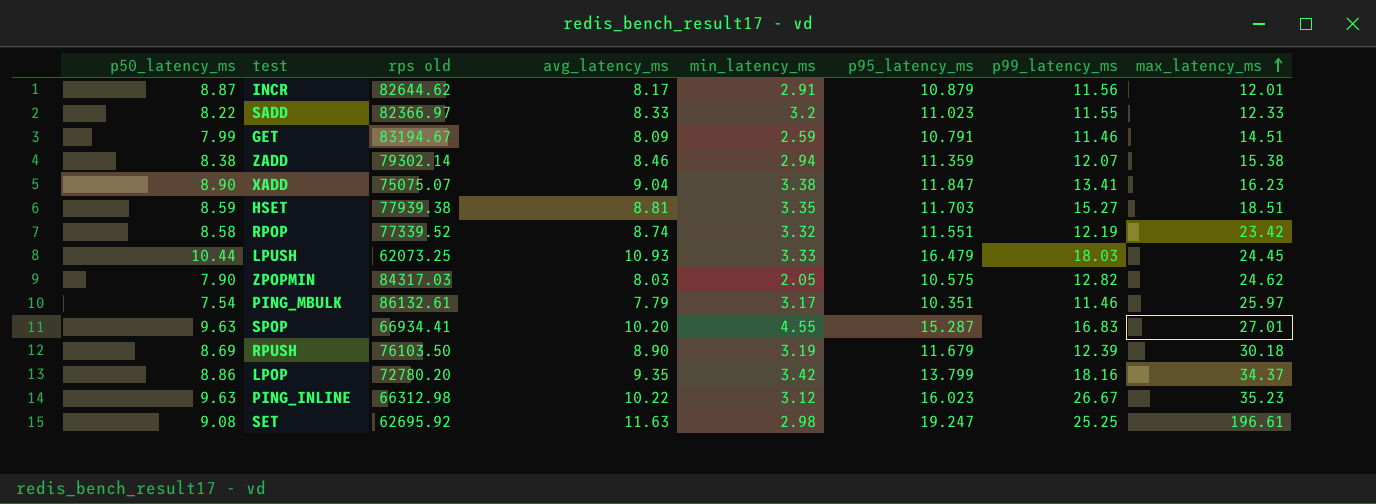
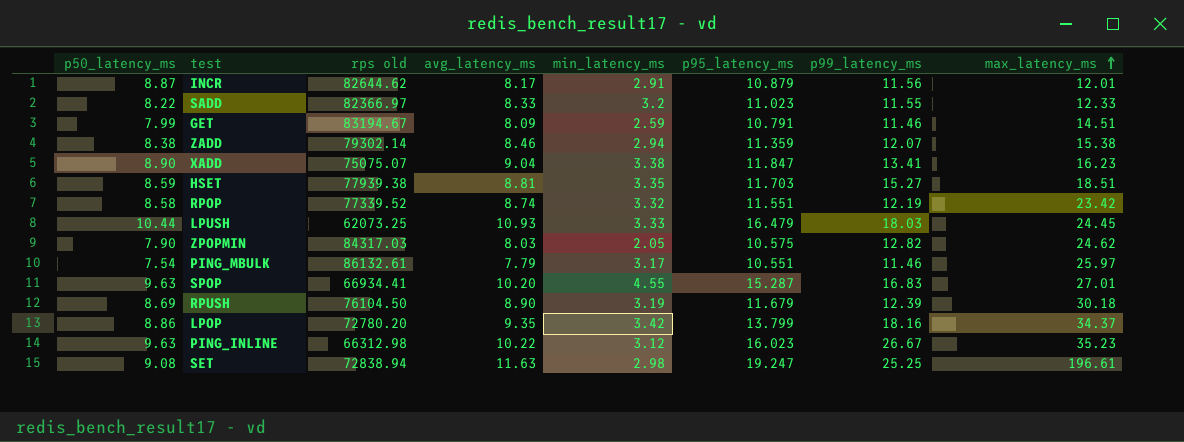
PING_MBULK | p95_latency_ms: 10.351 -> 10.551
RPUSH | rps old: 76103.50 -> 76104.50
SET | rps old: 62695.92 -> 72838.94

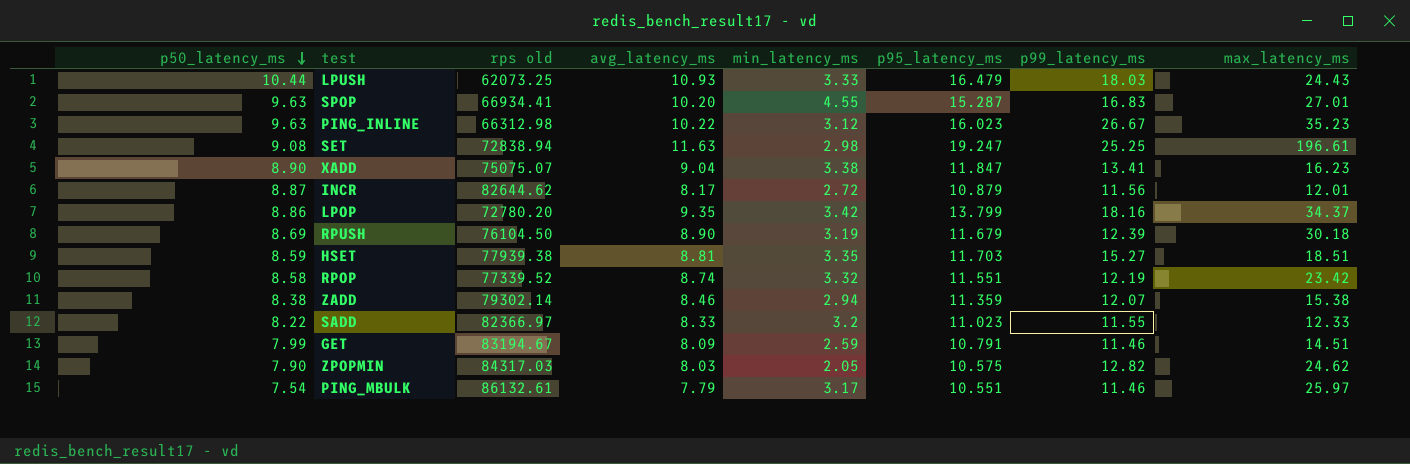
row order: max_latency_ms ascending -> p50_latency_ms descending
LPUSH | max_latency_ms: 24.45 -> 24.43
INCR | min_latency_ms: 2.91 -> 2.72

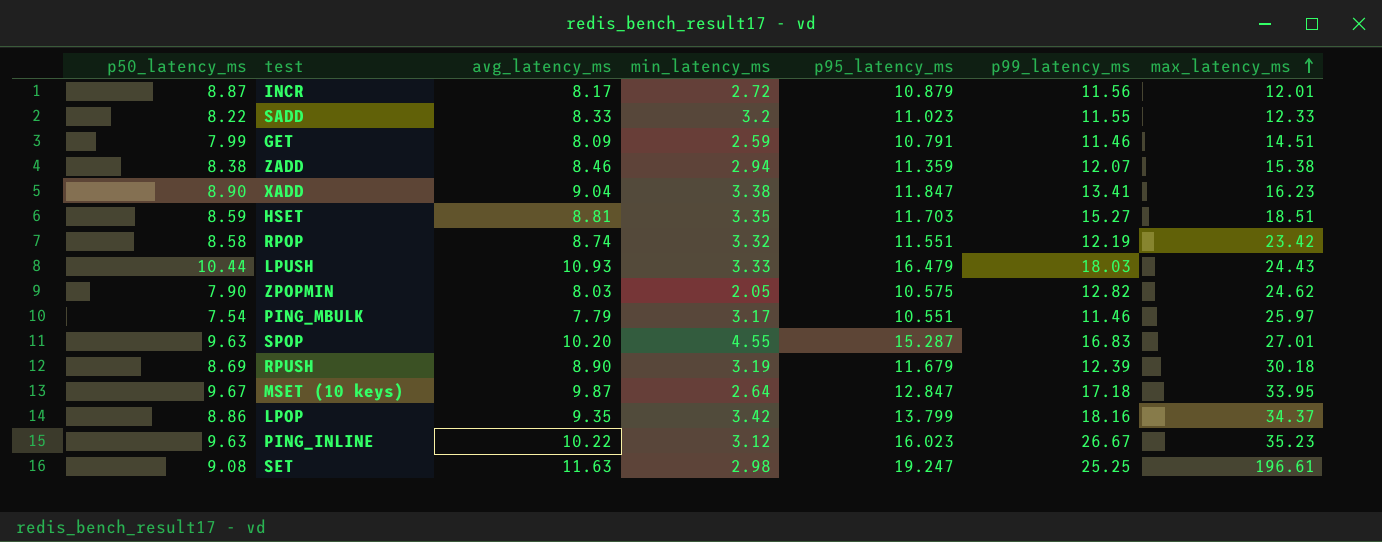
row order: p50_latency_ms descending -> max_latency_ms ascending
column rps old | position: 3 -> none
row MSET (10 keys): none -> 9.67 | 9.87 | 2.64 | 12.847 | 17.18 | 33.95

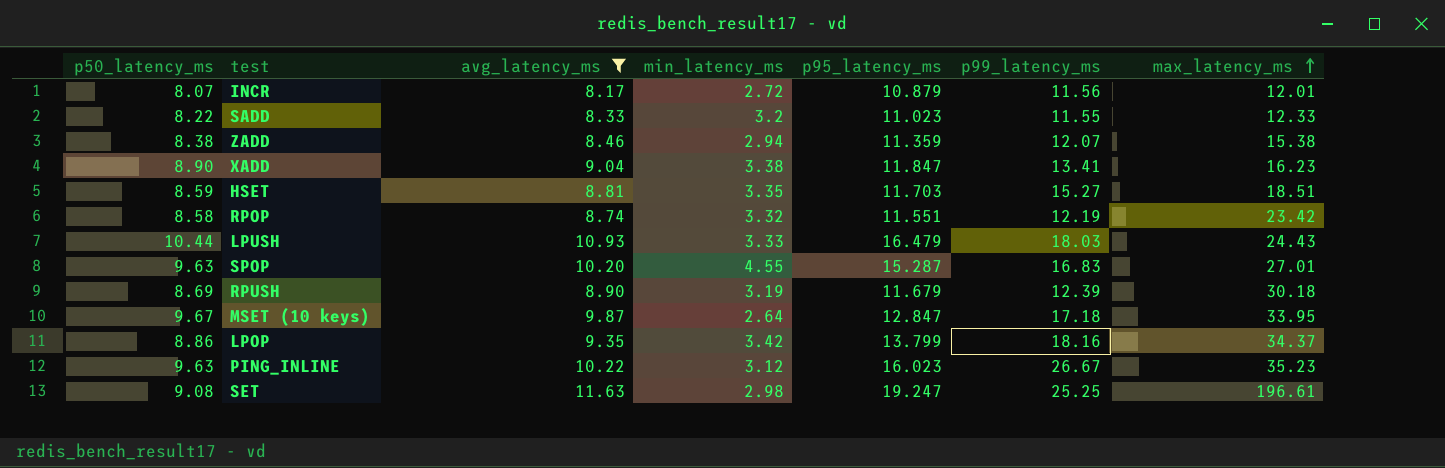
filter: none -> avg_latency_ms >= 8.17
INCR | p50_latency_ms: 8.87 -> 8.07

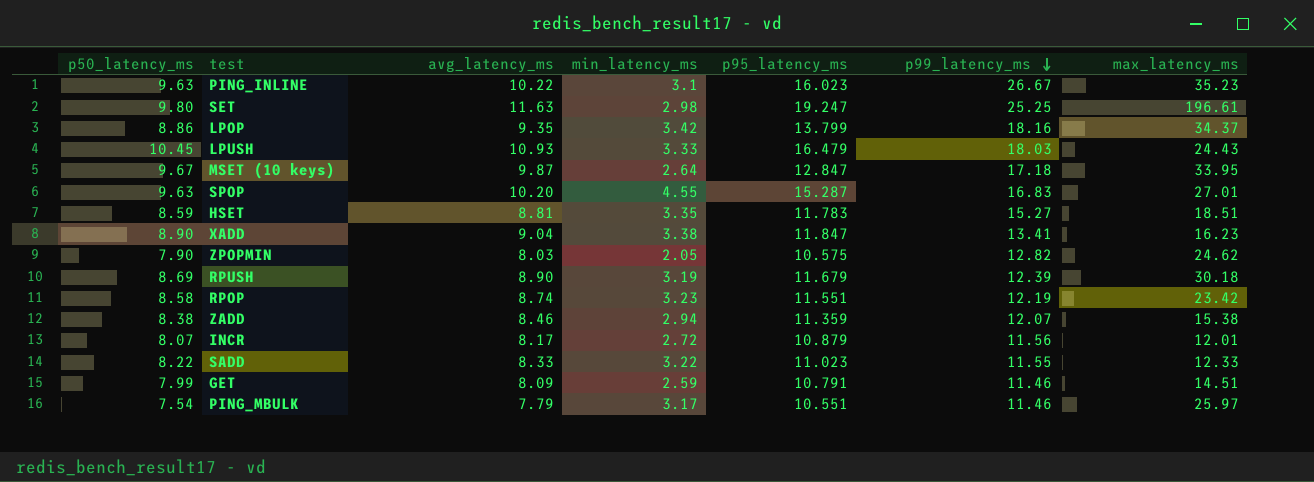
filter: avg_latency_ms >= 8.17 -> none
row order: max_latency_ms ascending -> p99_latency_ms descending
PING_INLINE | min_latency_ms: 3.12 -> 3.1
SET | p50_latency_ms: 9.08 -> 9.80
LPUSH | p50_latency_ms: 10.44 -> 10.45
HSET | p95_latency_ms: 11.703 -> 11.783
RPOP | min_latency_ms: 3.32 -> 3.23
SADD | min_latency_ms: 3.2 -> 3.22

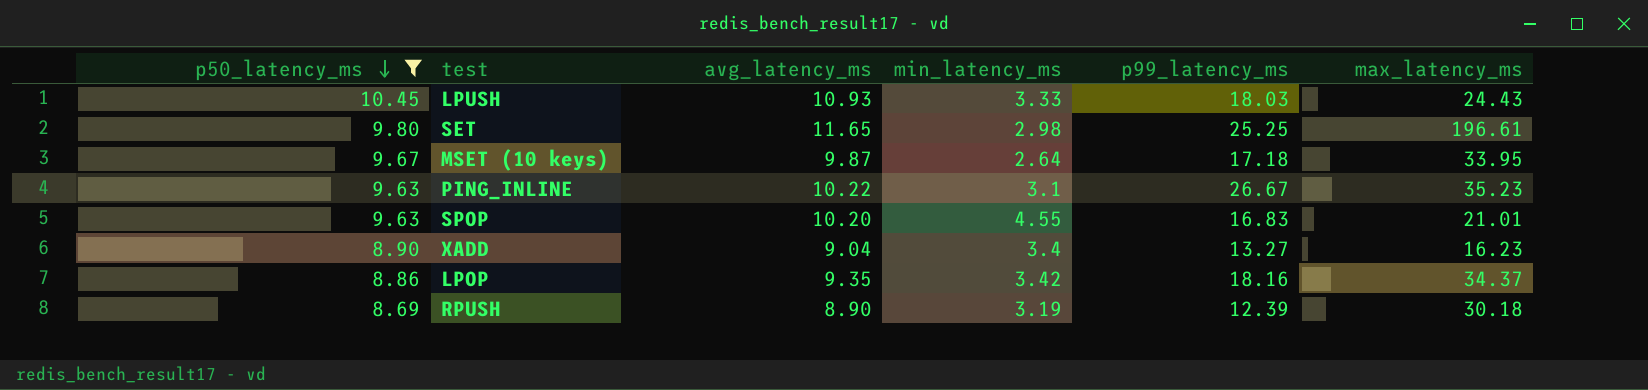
filter: none -> p50_latency_ms >= 8.69
row order: p99_latency_ms descending -> p50_latency_ms descending
column p95_latency_ms | position: 5 -> none
SET | avg_latency_ms: 11.63 -> 11.65
SPOP | max_latency_ms: 27.01 -> 21.01
XADD | min_latency_ms: 3.38 -> 3.4
XADD | p99_latency_ms: 13.41 -> 13.27

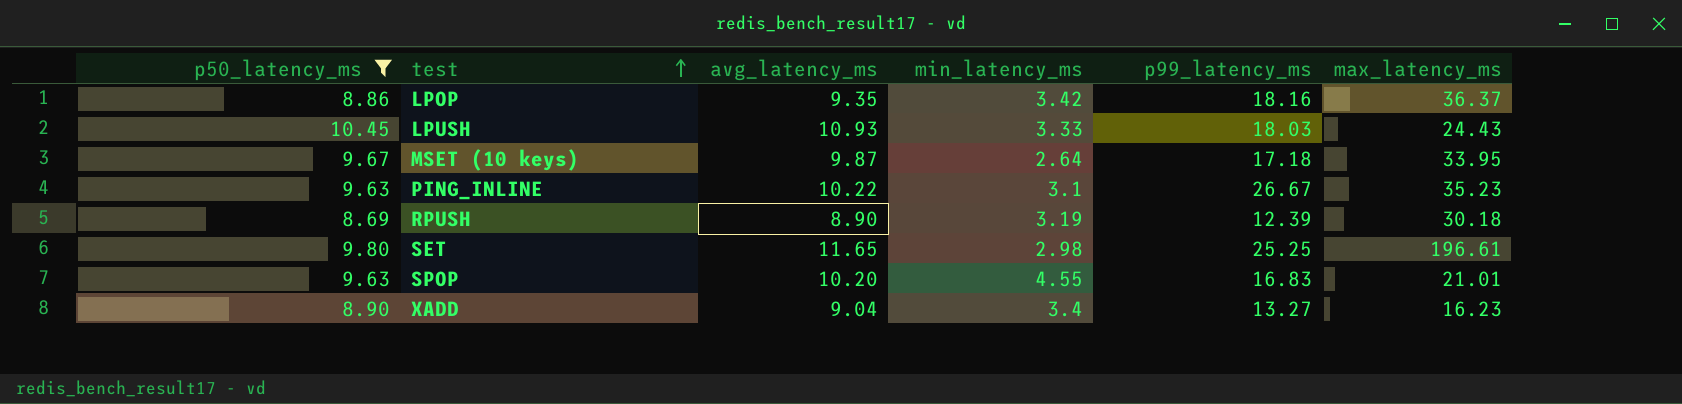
row order: p50_latency_ms descending -> test ascending
LPOP | max_latency_ms: 34.37 -> 36.37

